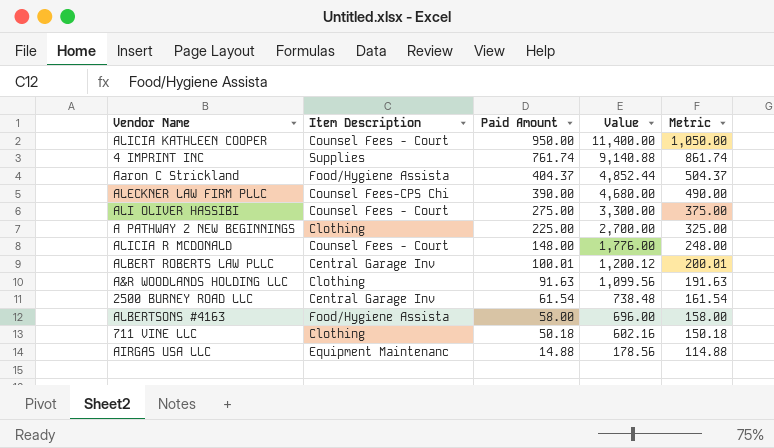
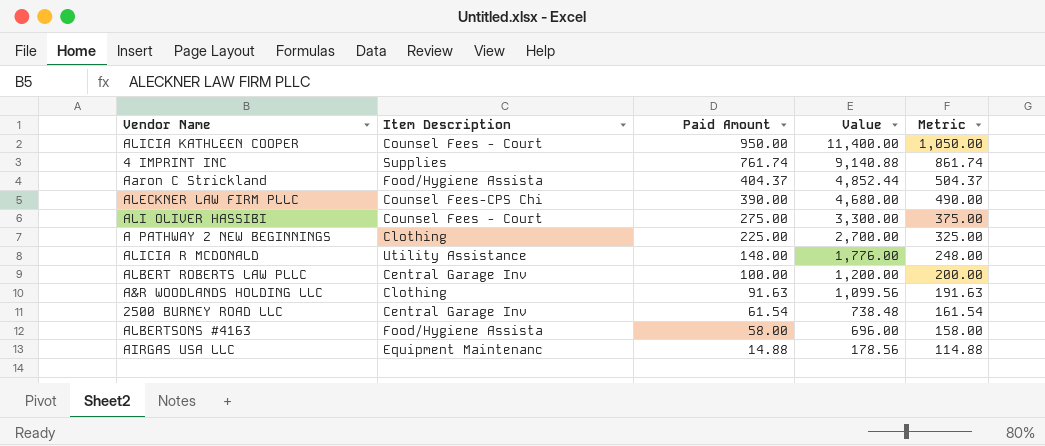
row 711 VINE LLC: Clothing | 50.18 | 602.16 | 150.18 -> none
ALICIA R MCDONALD | Item Description: Counsel Fees - Court -> Utility Assistance
ALBERT ROBERTS LAW PLLC | Paid Amount: 100.01 -> 100.00
ALBERT ROBERTS LAW PLLC | Value: 1,200.12 -> 1,200.00
ALBERT ROBERTS LAW PLLC | Metric: 200.01 -> 200.00

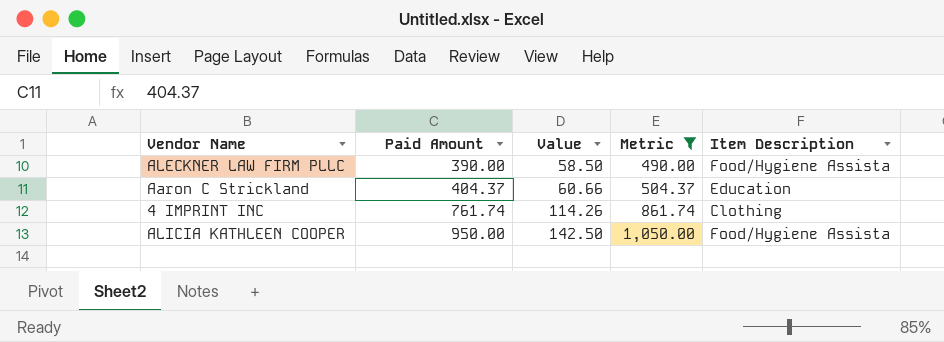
filter: none -> Metric >= 490.00
row order: Paid Amount descending -> Paid Amount ascending
column Value | formula: [Paid Amount] * 12 -> [Paid Amount] * 0.15
column Item Description | position: 2 -> 5
ALECKNER LAW FIRM PLLC | Item Description: Counsel Fees-CPS Chi -> Food/Hygiene Assista
Aaron C Strickland | Item Description: Food/Hygiene Assista -> Education
4 IMPRINT INC | Item Description: Supplies -> Clothing
ALICIA KATHLEEN COOPER | Item Description: Counsel Fees - Court -> Food/Hygiene Assista

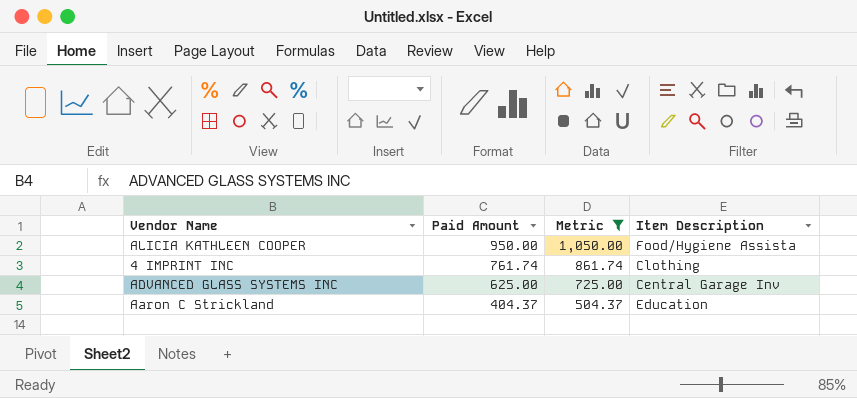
row order: Paid Amount ascending -> Paid Amount descending
column Value | formula: [Paid Amount] * 0.15 -> none
row ALECKNER LAW FIRM PLLC: 390.00 | 58.50 | 490.00 | Food/Hygiene Assista -> none
row ADVANCED GLASS SYSTEMS INC: none -> 625.00 | 725.00 | Central Garage Inv

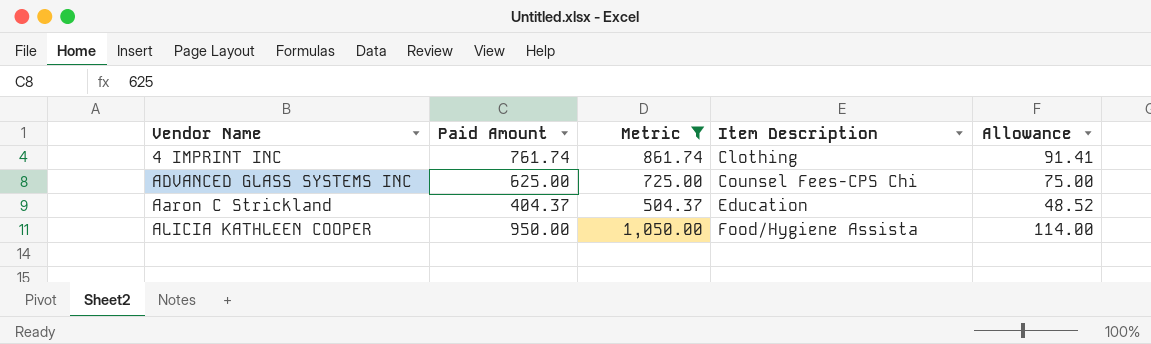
row order: Paid Amount descending -> Item Description ascending
column Allowance | formula: none -> [Paid Amount] * 0.12
ADVANCED GLASS SYSTEMS INC | Item Description: Central Garage Inv -> Counsel Fees-CPS Chi

